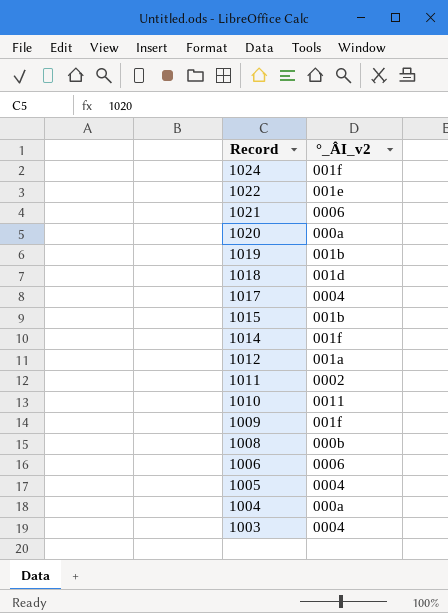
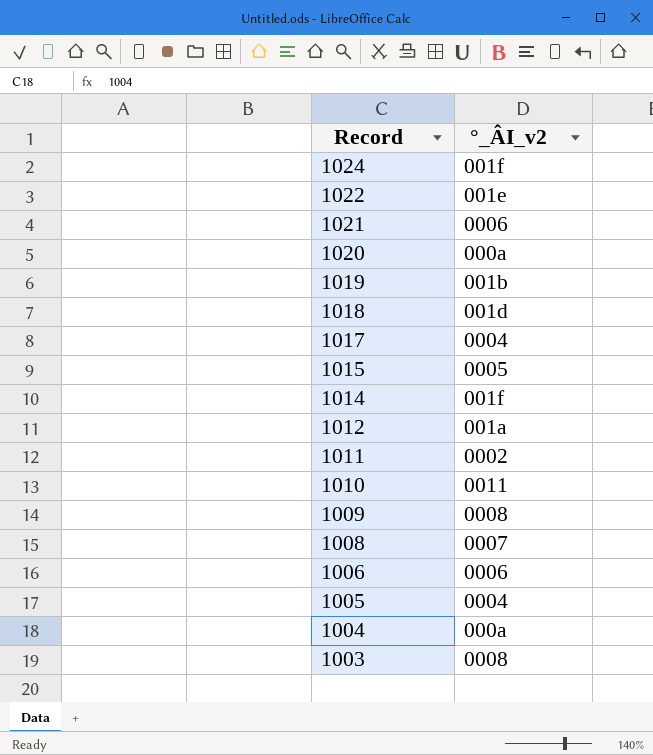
1015 | °_ÂI_v2: 001b -> 0005
1009 | °_ÂI_v2: 001f -> 0008
1008 | °_ÂI_v2: 000b -> 0007
1003 | °_ÂI_v2: 0004 -> 0008

